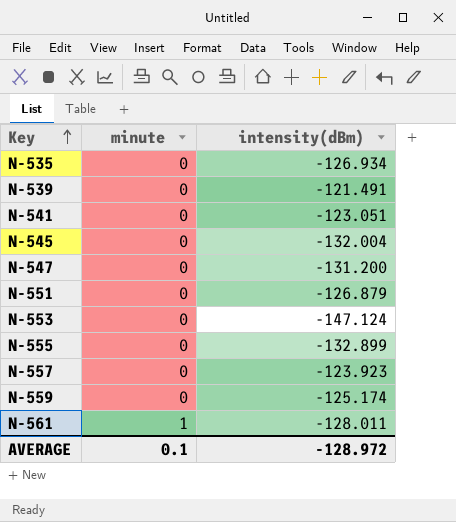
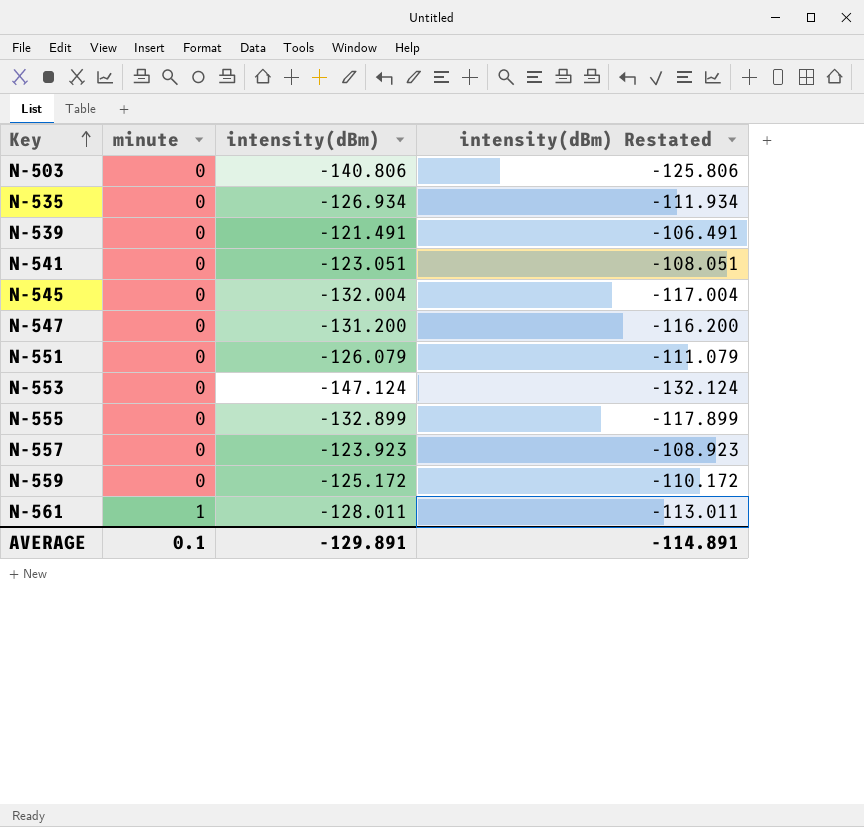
column intensity(dBm) Restated | formula: none -> [intensity(dBm)] + 15
row N-503: none -> 0 | -140.806 | -125.806
N-551 | intensity(dBm): -126.879 -> -126.079
N-559 | intensity(dBm): -125.174 -> -125.172
AVERAGE | intensity(dBm): -128.972 -> -129.891

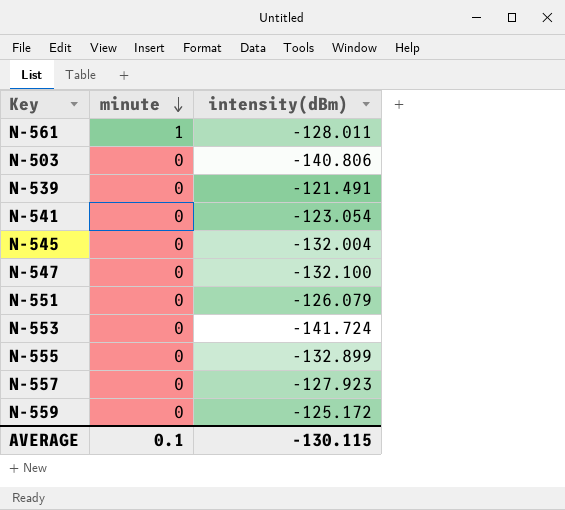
row order: Key ascending -> minute descending
column intensity(dBm) Restated | formula: [intensity(dBm)] + 15 -> none
row N-535: 0 | -126.934 | -111.934 -> none
N-541 | intensity(dBm): -123.051 -> -123.054
N-547 | intensity(dBm): -131.200 -> -132.100
N-553 | intensity(dBm): -147.124 -> -141.724
N-557 | intensity(dBm): -123.923 -> -127.923
AVERAGE | intensity(dBm): -129.891 -> -130.115

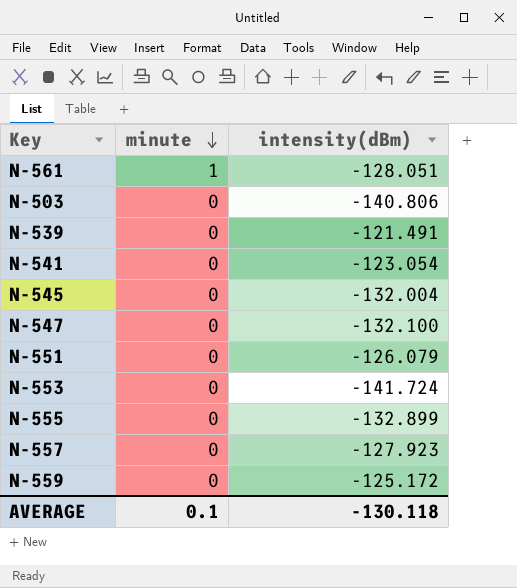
N-561 | intensity(dBm): -128.011 -> -128.051
AVERAGE | intensity(dBm): -130.115 -> -130.118

